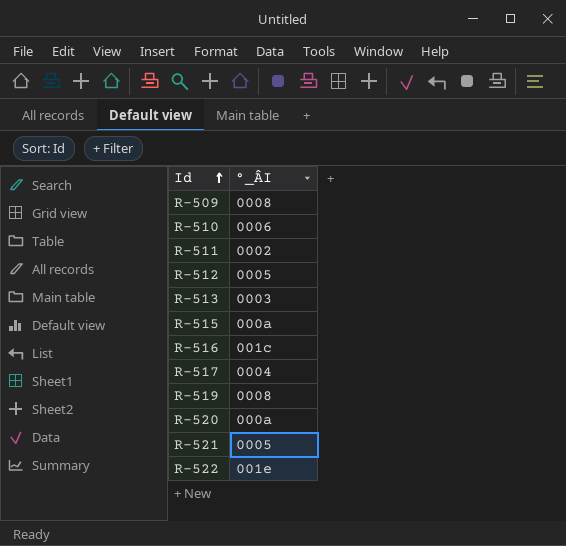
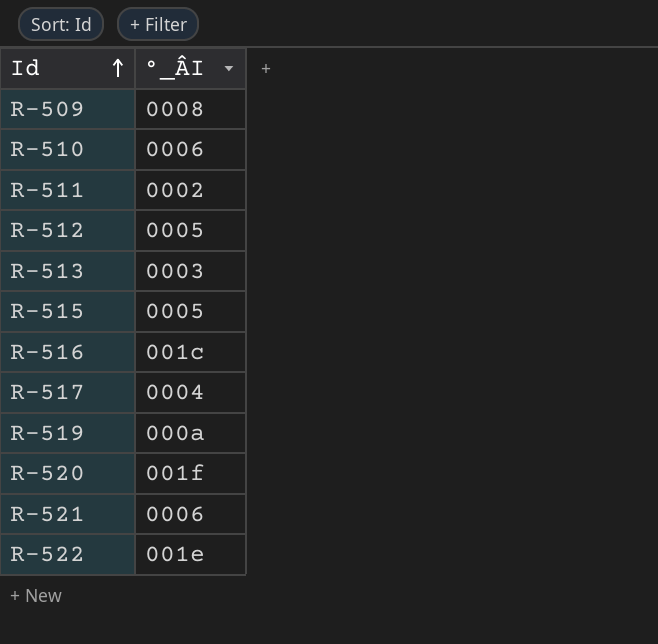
R-515 | °_ÂI: 000a -> 0005
R-519 | °_ÂI: 0008 -> 000a
R-520 | °_ÂI: 000a -> 001f
R-521 | °_ÂI: 0005 -> 0006

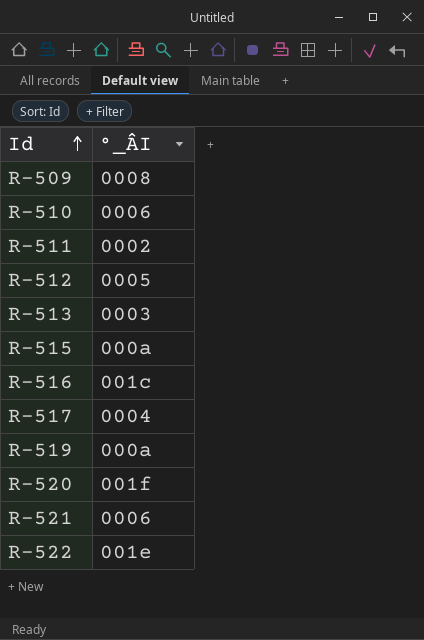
R-515 | °_ÂI: 0005 -> 000a

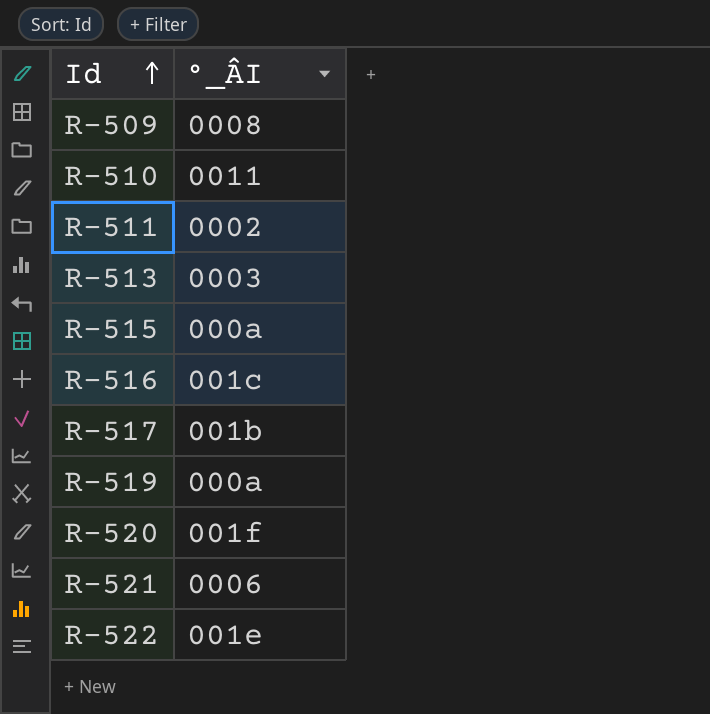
row R-512: 0005 -> none
R-510 | °_ÂI: 0006 -> 0011
R-517 | °_ÂI: 0004 -> 001b

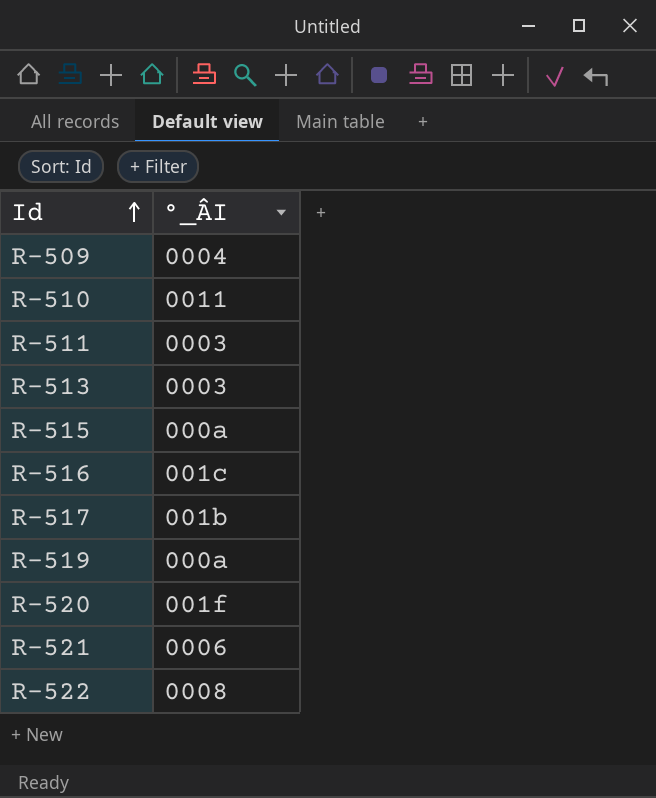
R-509 | °_ÂI: 0008 -> 0004
R-511 | °_ÂI: 0002 -> 0003
R-522 | °_ÂI: 001e -> 0008

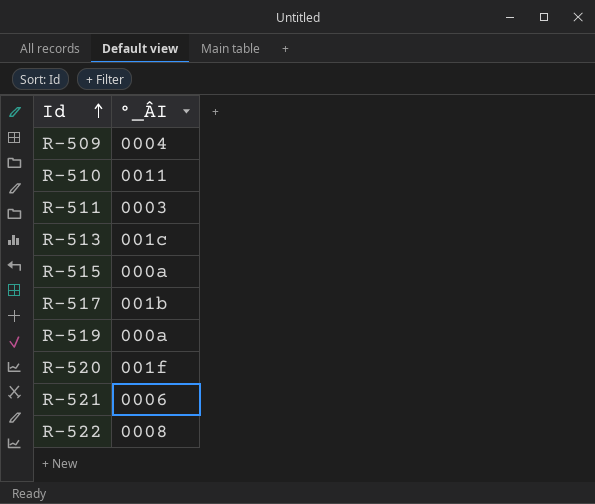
row R-516: 001c -> none
R-513 | °_ÂI: 0003 -> 001c

